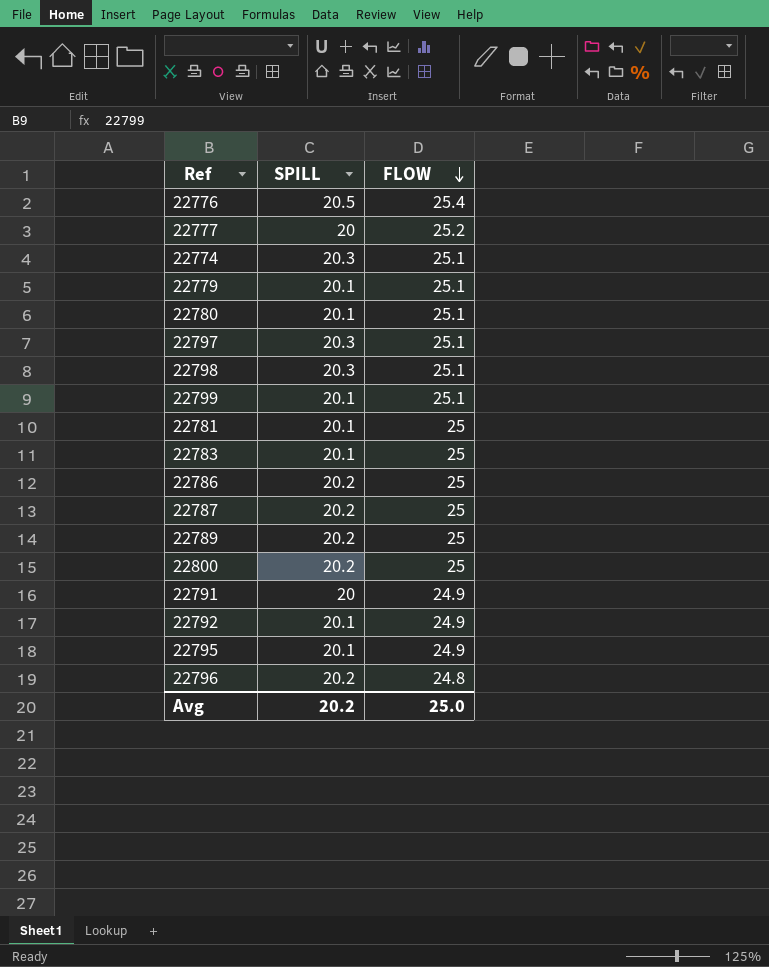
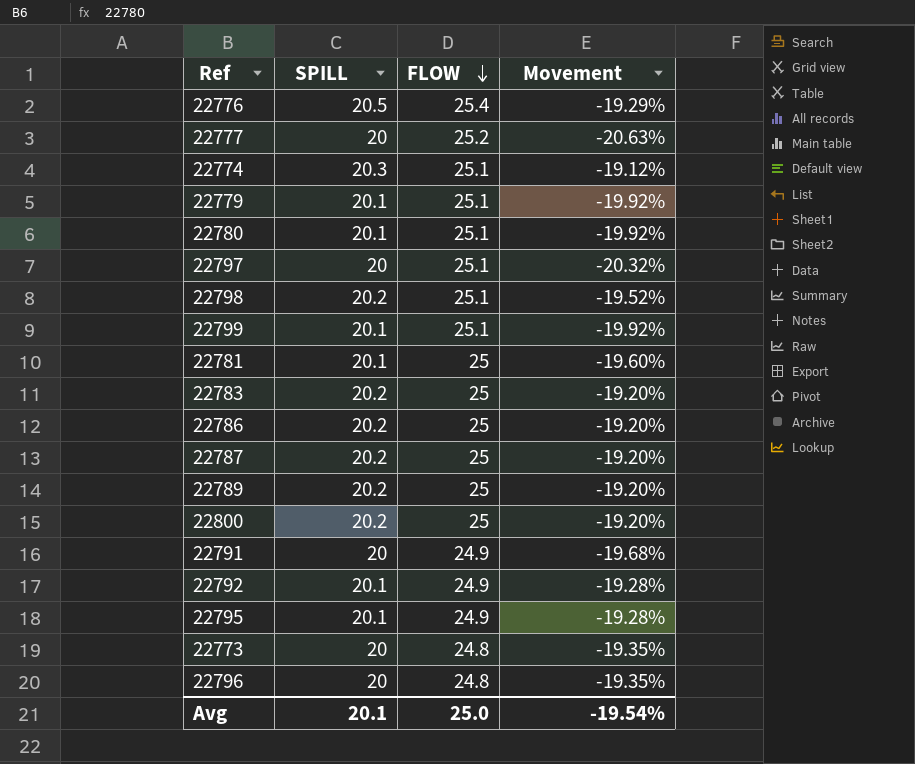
column Movement | formula: none -> ([SPILL] - [FLOW]) / [FLOW]
22797 | SPILL: 20.3 -> 20
22798 | SPILL: 20.3 -> 20.2
22783 | SPILL: 20.1 -> 20.2
row 22773: none -> 20 | 24.8 | -19.35%
22796 | SPILL: 20.2 -> 20
Avg | SPILL: 20.2 -> 20.1

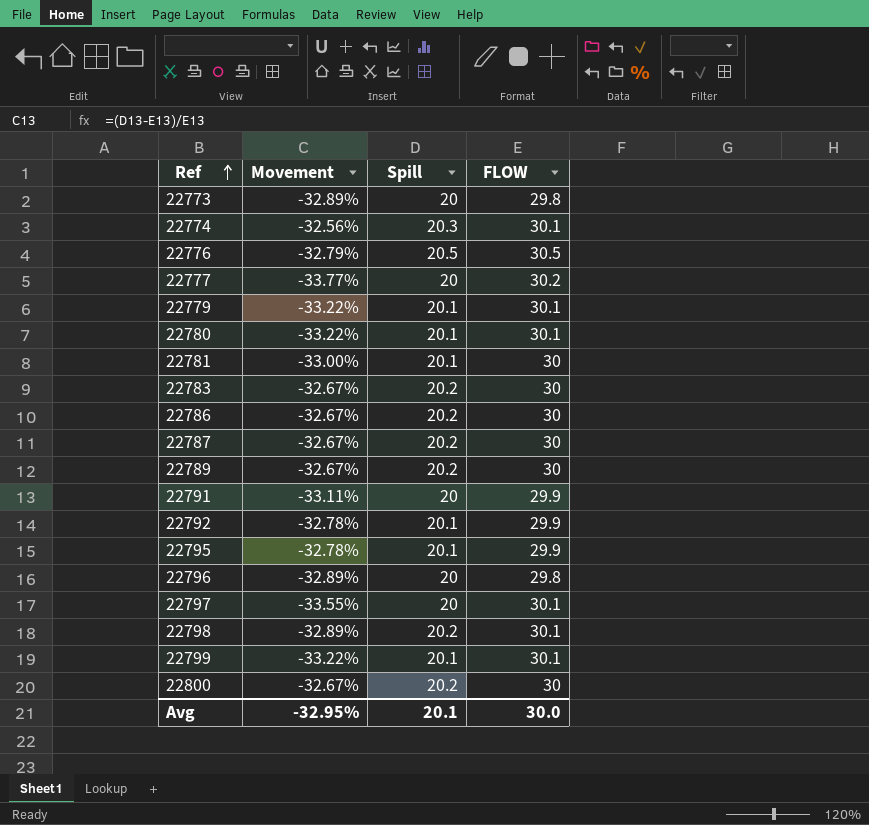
row order: FLOW descending -> Ref ascending
column Movement | position: 4 -> 2
column name: SPILL -> Spill
22773 | Movement: -19.35% -> -32.89%
22773 | FLOW: 24.8 -> 29.8
22774 | Movement: -19.12% -> -32.56%
22774 | FLOW: 25.1 -> 30.1
22776 | Movement: -19.29% -> -32.79%
22776 | FLOW: 25.4 -> 30.5
22777 | Movement: -20.63% -> -33.77%
22777 | FLOW: 25.2 -> 30.2
22779 | Movement: -19.92% -> -33.22%
22779 | FLOW: 25.1 -> 30.1
22780 | Movement: -19.92% -> -33.22%
22780 | FLOW: 25.1 -> 30.1
22781 | Movement: -19.60% -> -33.00%
22781 | FLOW: 25 -> 30
22783 | Movement: -19.20% -> -32.67%
22783 | FLOW: 25 -> 30
22786 | Movement: -19.20% -> -32.67%
22786 | FLOW: 25 -> 30
22787 | Movement: -19.20% -> -32.67%
22787 | FLOW: 25 -> 30
22789 | Movement: -19.20% -> -32.67%
22789 | FLOW: 25 -> 30
22791 | Movement: -19.68% -> -33.11%
22791 | FLOW: 24.9 -> 29.9
22792 | Movement: -19.28% -> -32.78%
22792 | FLOW: 24.9 -> 29.9
22795 | Movement: -19.28% -> -32.78%
22795 | FLOW: 24.9 -> 29.9
22796 | Movement: -19.35% -> -32.89%
22796 | FLOW: 24.8 -> 29.8
22797 | Movement: -20.32% -> -33.55%
22797 | FLOW: 25.1 -> 30.1
22798 | Movement: -19.52% -> -32.89%
22798 | FLOW: 25.1 -> 30.1
22799 | Movement: -19.92% -> -33.22%
22799 | FLOW: 25.1 -> 30.1
22800 | Movement: -19.20% -> -32.67%
22800 | FLOW: 25 -> 30
Avg | Movement: -19.54% -> -32.95%
Avg | FLOW: 25.0 -> 30.0

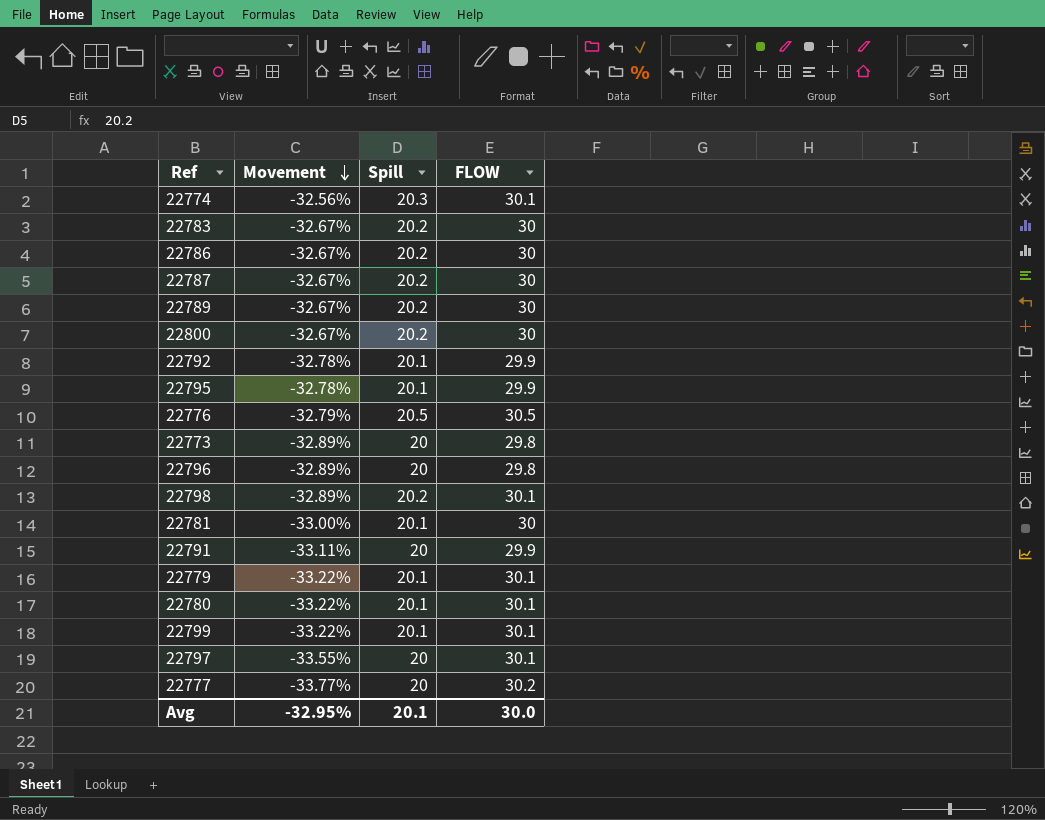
row order: Ref ascending -> Movement descending

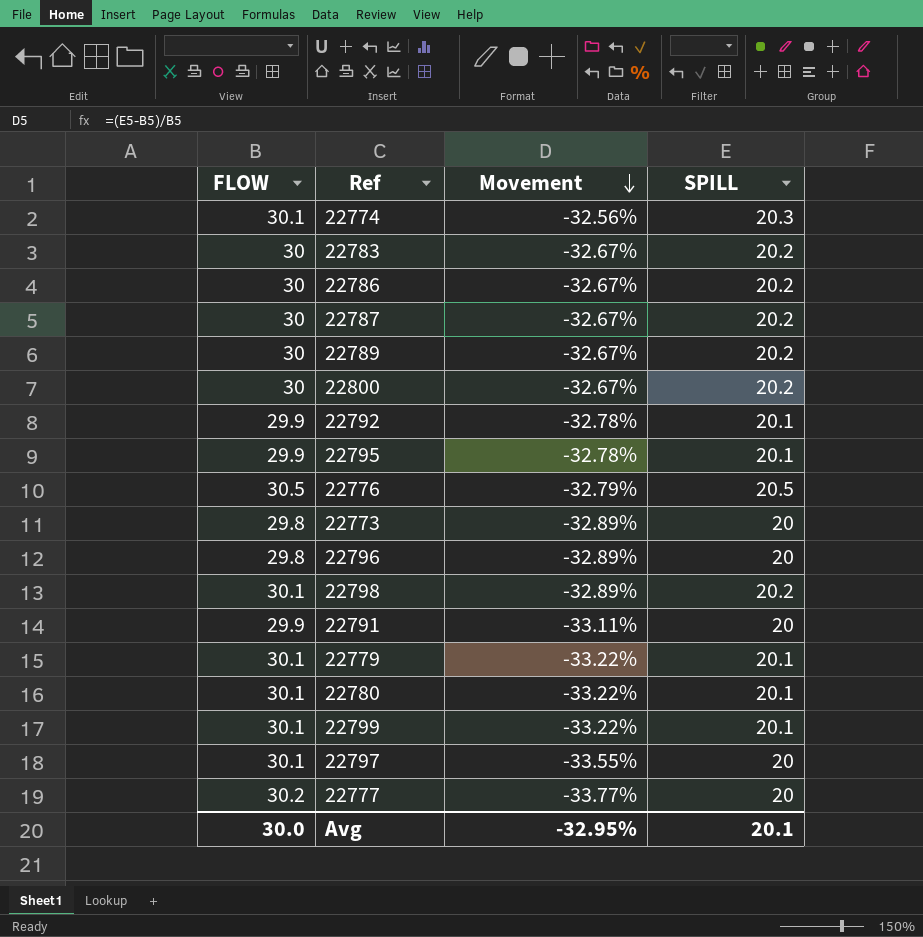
column FLOW | position: 4 -> 1
column name: Spill -> SPILL
row 22781: -33.00% | 20.1 | 30 -> none

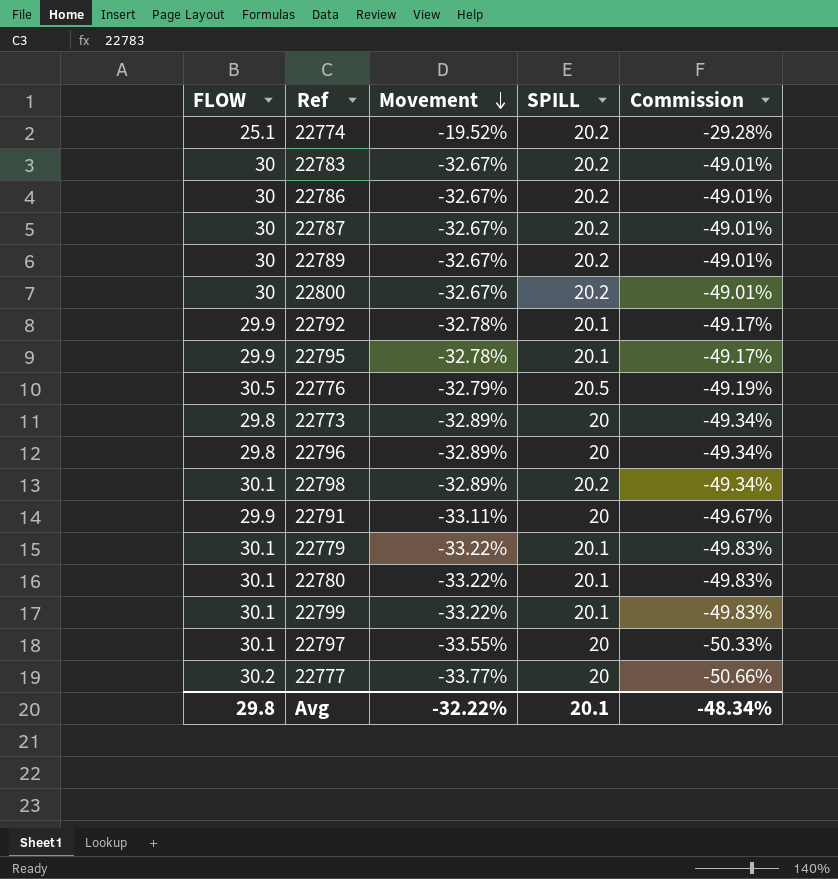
column Commission | formula: none -> [Movement] * 1.5
22774 | FLOW: 30.1 -> 25.1
22774 | Movement: -32.56% -> -19.52%
22774 | SPILL: 20.3 -> 20.2
Avg | FLOW: 30.0 -> 29.8
Avg | Movement: -32.95% -> -32.22%

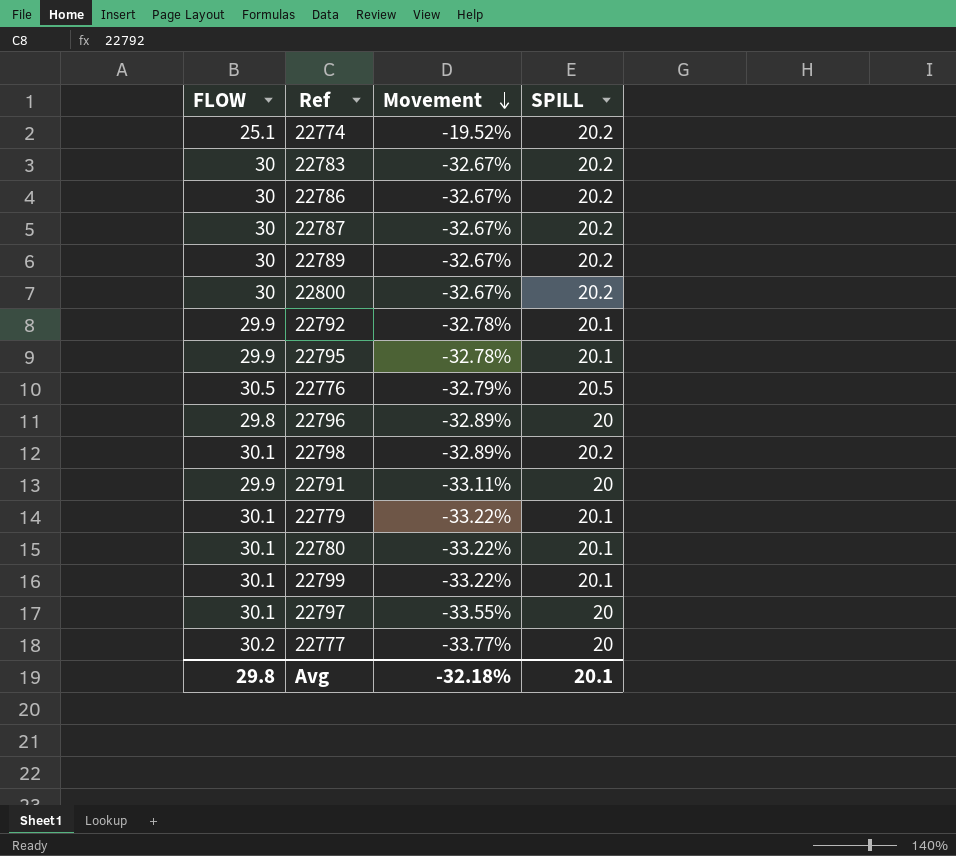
column Commission | formula: [Movement] * 1.5 -> none
row 22773: 29.8 | -32.89% | 20 | -49.34% -> none
Avg | Movement: -32.22% -> -32.18%

